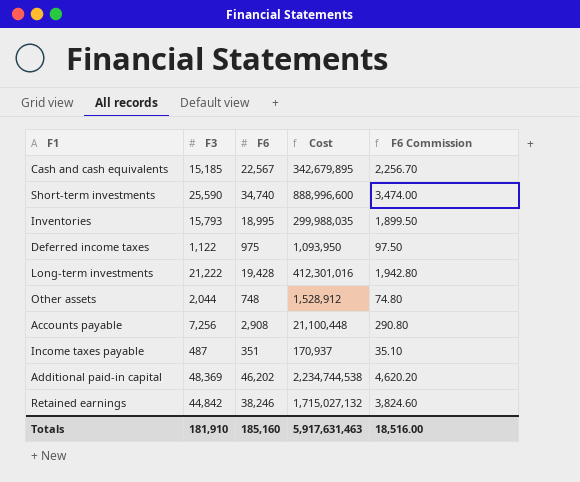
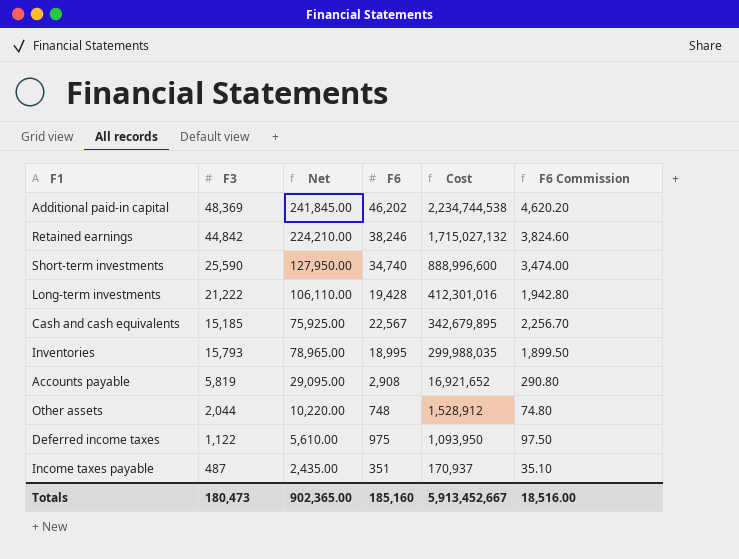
row order: none -> Cost descending
column Net | formula: none -> [F3] * 5
Accounts payable | F3: 7,256 -> 5,819
Accounts payable | Cost: 21,100,448 -> 16,921,652
Totals | F3: 181,910 -> 180,473
Totals | Cost: 5,917,631,463 -> 5,913,452,667

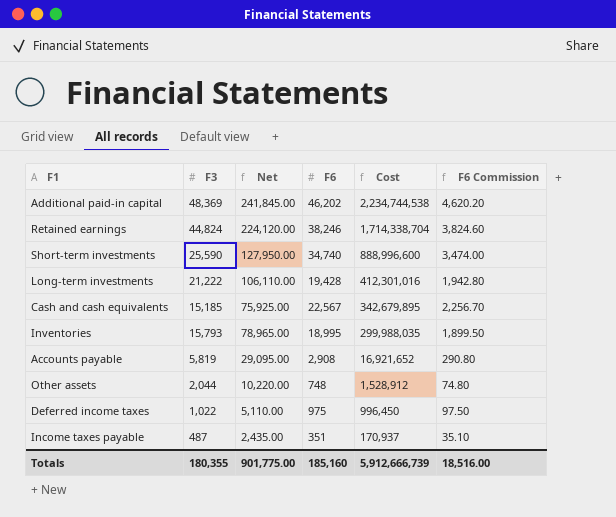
Retained earnings | F3: 44,842 -> 44,824
Retained earnings | Net: 224,210.00 -> 224,120.00
Retained earnings | Cost: 1,715,027,132 -> 1,714,338,704
Deferred income taxes | F3: 1,122 -> 1,022
Deferred income taxes | Net: 5,610.00 -> 5,110.00
Deferred income taxes | Cost: 1,093,950 -> 996,450
Totals | F3: 180,473 -> 180,355
Totals | Net: 902,365.00 -> 901,775.00
Totals | Cost: 5,913,452,667 -> 5,912,666,739

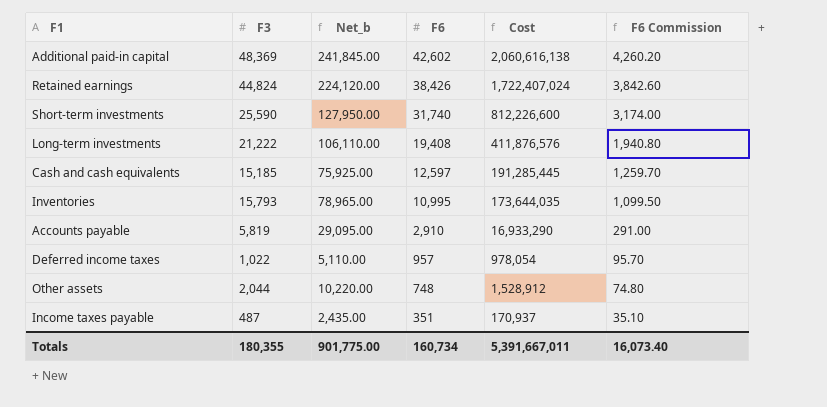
row order: Cost descending -> F6 descending
column name: Net -> Net_b
Additional paid-in capital | F6: 46,202 -> 42,602
Additional paid-in capital | Cost: 2,234,744,538 -> 2,060,616,138
Additional paid-in capital | F6 Commission: 4,620.20 -> 4,260.20
Retained earnings | F6: 38,246 -> 38,426
Retained earnings | Cost: 1,714,338,704 -> 1,722,407,024
Retained earnings | F6 Commission: 3,824.60 -> 3,842.60
Short-term investments | F6: 34,740 -> 31,740
Short-term investments | Cost: 888,996,600 -> 812,226,600
Short-term investments | F6 Commission: 3,474.00 -> 3,174.00
Long-term investments | F6: 19,428 -> 19,408
Long-term investments | Cost: 412,301,016 -> 411,876,576
Long-term investments | F6 Commission: 1,942.80 -> 1,940.80
Cash and cash equivalents | F6: 22,567 -> 12,597
Cash and cash equivalents | Cost: 342,679,895 -> 191,285,445
Cash and cash equivalents | F6 Commission: 2,256.70 -> 1,259.70
Inventories | F6: 18,995 -> 10,995
Inventories | Cost: 299,988,035 -> 173,644,035
Inventories | F6 Commission: 1,899.50 -> 1,099.50
Accounts payable | F6: 2,908 -> 2,910
Accounts payable | Cost: 16,921,652 -> 16,933,290
Accounts payable | F6 Commission: 290.80 -> 291.00
Deferred income taxes | F6: 975 -> 957
Deferred income taxes | Cost: 996,450 -> 978,054
Deferred income taxes | F6 Commission: 97.50 -> 95.70
Totals | F6: 185,160 -> 160,734
Totals | Cost: 5,912,666,739 -> 5,391,667,011
Totals | F6 Commission: 18,516.00 -> 16,073.40

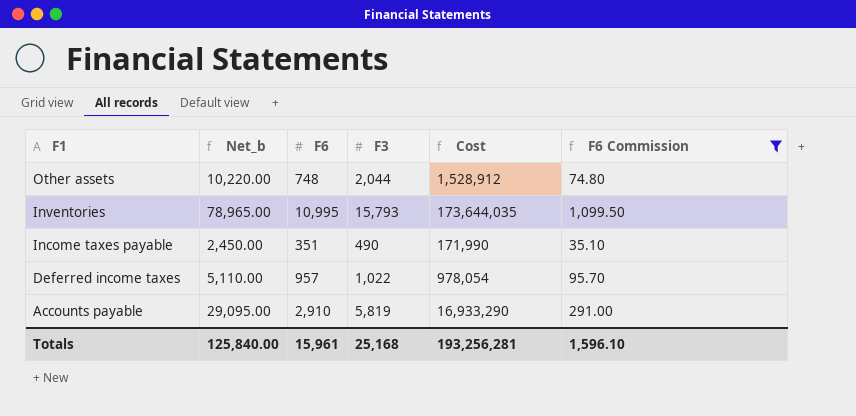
filter: none -> F6 Commission <= 1,099.50
row order: F6 descending -> F1 descending
column F3 | position: 2 -> 4
Income taxes payable | Net_b: 2,435.00 -> 2,450.00
Income taxes payable | F3: 487 -> 490
Income taxes payable | Cost: 170,937 -> 171,990
Totals | Net_b: 901,775.00 -> 125,840.00
Totals | F6: 160,734 -> 15,961
Totals | F3: 180,355 -> 25,168
Totals | Cost: 5,391,667,011 -> 193,256,281
Totals | F6 Commission: 16,073.40 -> 1,596.10

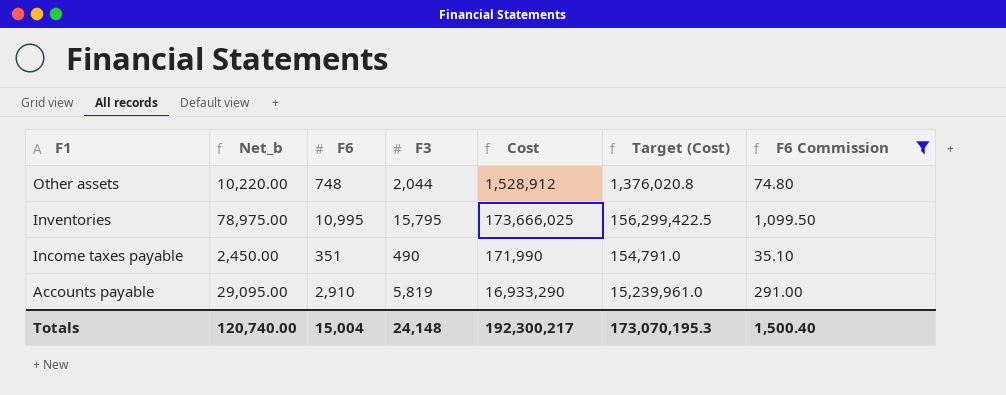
column Target (Cost) | formula: none -> [Cost] * 0.9
row Deferred income taxes: 5,110.00 | 957 | 1,022 | 978,054 | 95.70 -> none
Inventories | Net_b: 78,965.00 -> 78,975.00
Inventories | F3: 15,793 -> 15,795
Inventories | Cost: 173,644,035 -> 173,666,025
Totals | Net_b: 125,840.00 -> 120,740.00
Totals | F6: 15,961 -> 15,004
Totals | F3: 25,168 -> 24,148
Totals | Cost: 193,256,281 -> 192,300,217
Totals | F6 Commission: 1,596.10 -> 1,500.40

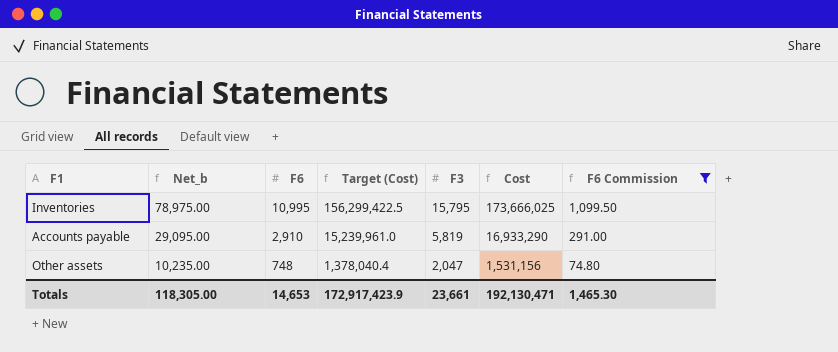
row order: F1 descending -> Net_b descending
column Target (Cost) | position: 6 -> 4
row Income taxes payable: 2,450.00 | 351 | 490 | 171,990 | 154,791.0 | 35.10 -> none
Other assets | Net_b: 10,220.00 -> 10,235.00
Other assets | Target (Cost): 1,376,020.8 -> 1,378,040.4
Other assets | F3: 2,044 -> 2,047
Other assets | Cost: 1,528,912 -> 1,531,156
Totals | Net_b: 120,740.00 -> 118,305.00
Totals | F6: 15,004 -> 14,653
Totals | Target (Cost): 173,070,195.3 -> 172,917,423.9
Totals | F3: 24,148 -> 23,661
Totals | Cost: 192,300,217 -> 192,130,471
Totals | F6 Commission: 1,500.40 -> 1,465.30

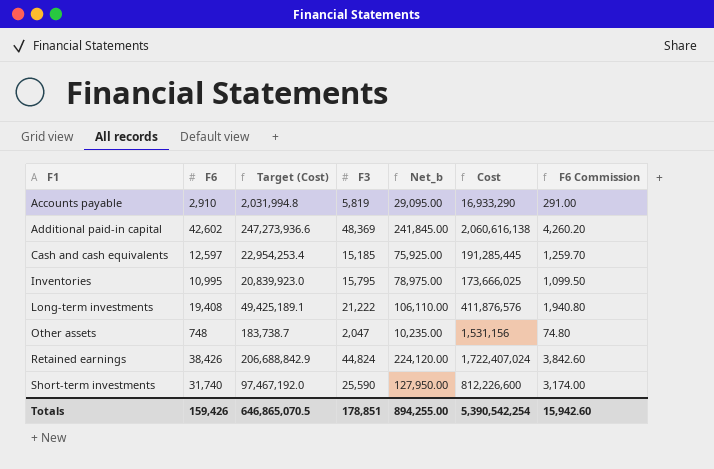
filter: F6 Commission <= 1,099.50 -> none
row order: Net_b descending -> F1 ascending
column Target (Cost) | formula: [Cost] * 0.9 -> [Cost] * 0.12
column Net_b | position: 2 -> 5
Totals | F6: 14,653 -> 159,426
Totals | Target (Cost): 172,917,423.9 -> 646,865,070.5
Totals | F3: 23,661 -> 178,851
Totals | Net_b: 118,305.00 -> 894,255.00
Totals | Cost: 192,130,471 -> 5,390,542,254
Totals | F6 Commission: 1,465.30 -> 15,942.60

